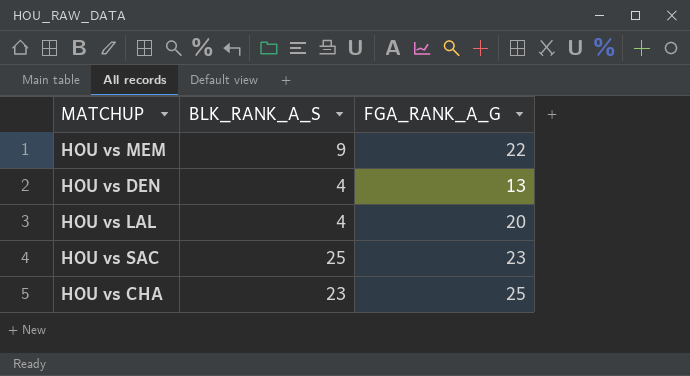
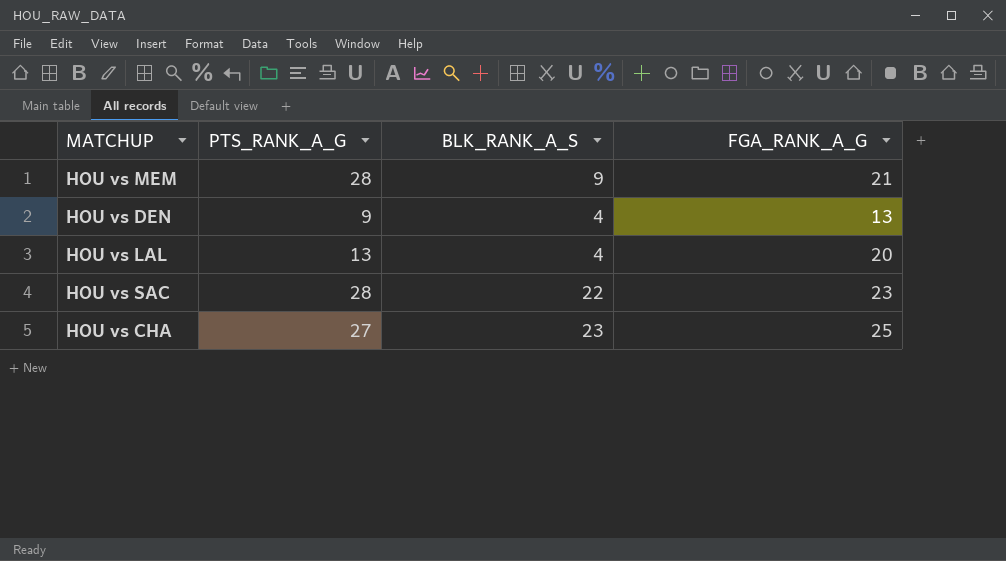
column PTS_RANK_A_G | position: none -> 2
HOU vs MEM | FGA_RANK_A_G: 22 -> 21
HOU vs SAC | BLK_RANK_A_S: 25 -> 22

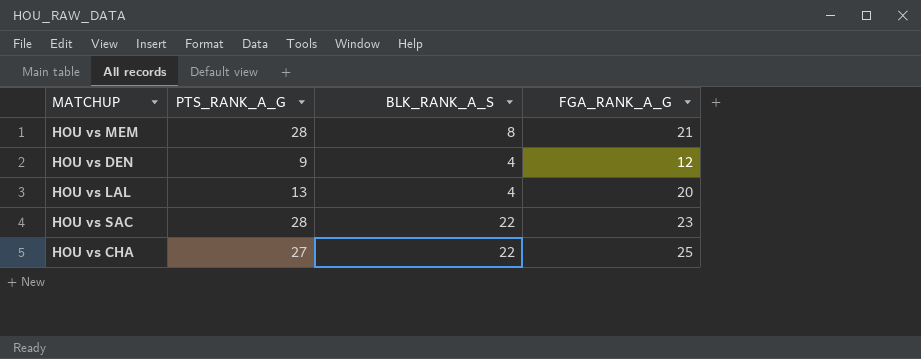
HOU vs MEM | BLK_RANK_A_S: 9 -> 8
HOU vs DEN | FGA_RANK_A_G: 13 -> 12
HOU vs CHA | BLK_RANK_A_S: 23 -> 22

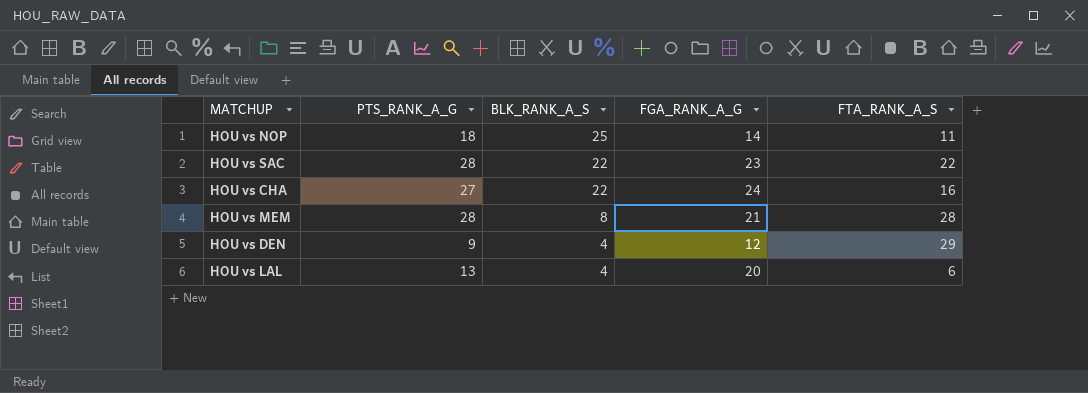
row order: none -> BLK_RANK_A_S descending
column FTA_RANK_A_S | position: none -> 5
row HOU vs NOP: none -> 18 | 25 | 14 | 11
HOU vs CHA | FGA_RANK_A_G: 25 -> 24

